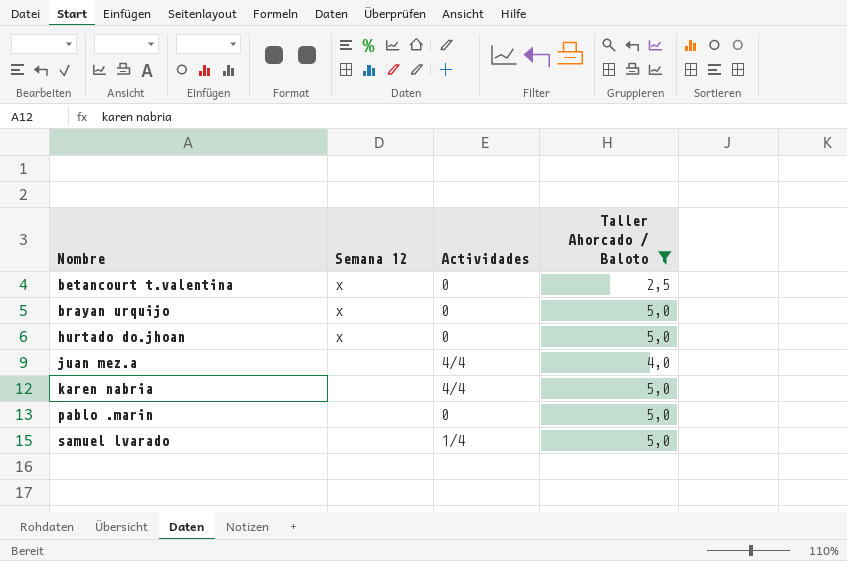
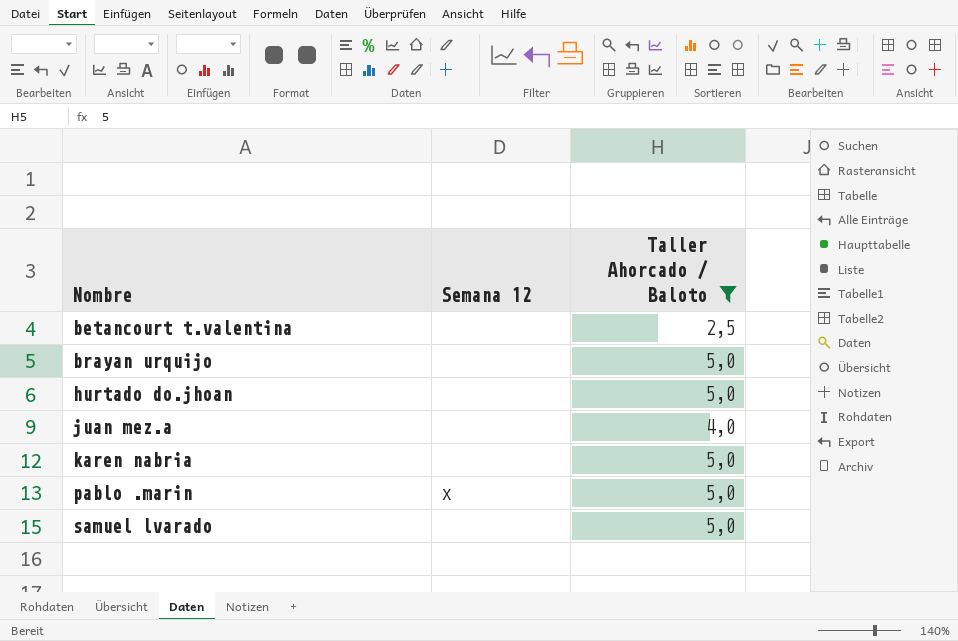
column Actividades | position: 3 -> none
betancourt t.valentina | Semana 12: x -> none
brayan urquijo | Semana 12: x -> none
hurtado do.jhoan | Semana 12: x -> none
pablo .marin | Semana 12: none -> x

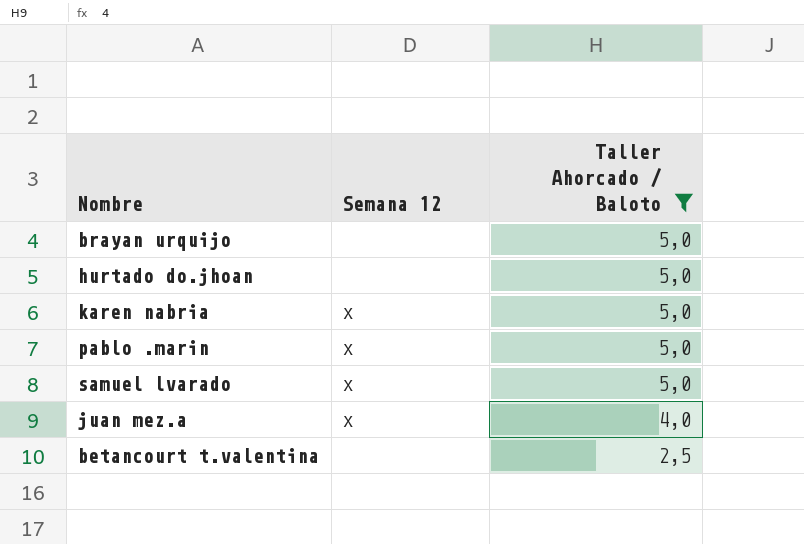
row order: Nombre ascending -> Taller Ahorcado / Baloto descending
karen nabria | Semana 12: none -> x
samuel lvarado | Semana 12: none -> x
juan mez.a | Semana 12: none -> x

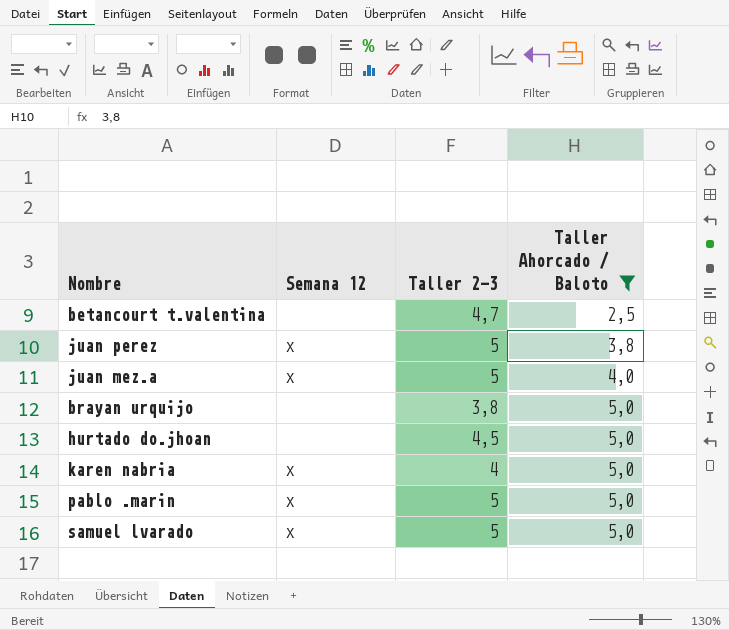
row order: Taller Ahorcado / Baloto descending -> Taller Ahorcado / Baloto ascending
column Taller 2-3 | position: none -> 3
row juan perez: none -> x | 5 | 3,8

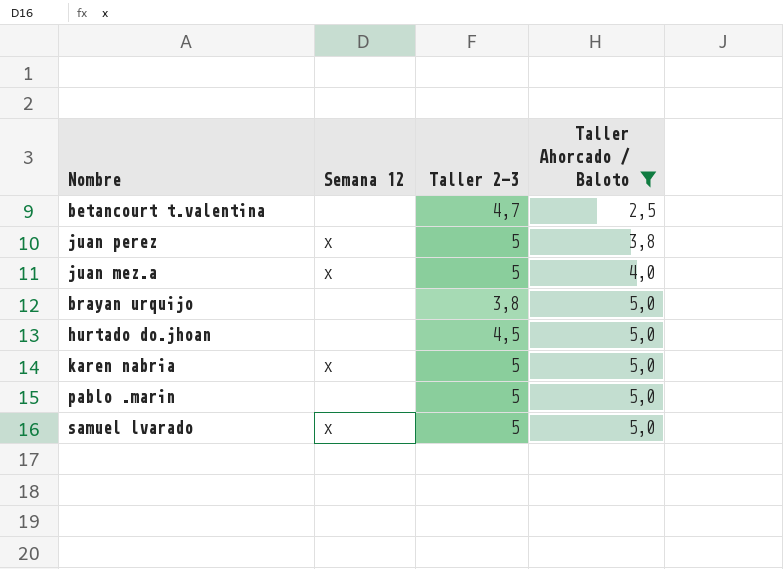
karen nabria | Taller 2-3: 4 -> 5
pablo .marin | Semana 12: x -> none

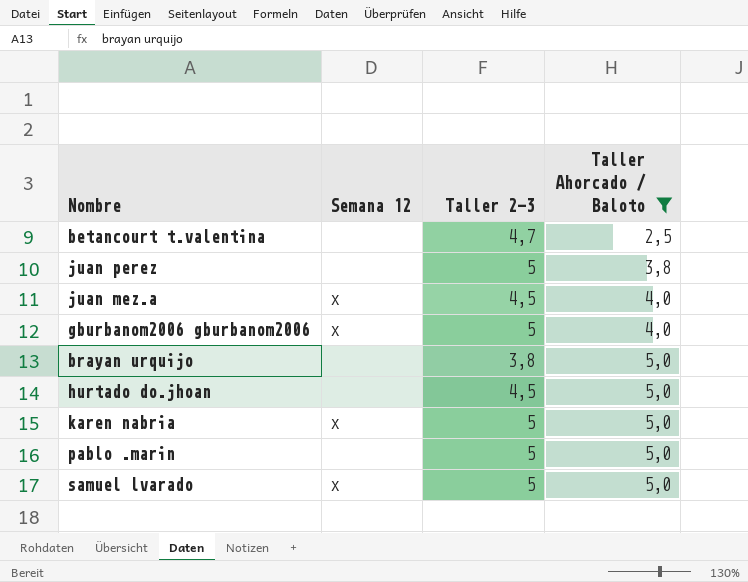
juan perez | Semana 12: x -> none
juan mez.a | Taller 2-3: 5 -> 4,5
row gburbanom2006 gburbanom2006: none -> x | 5 | 4,0

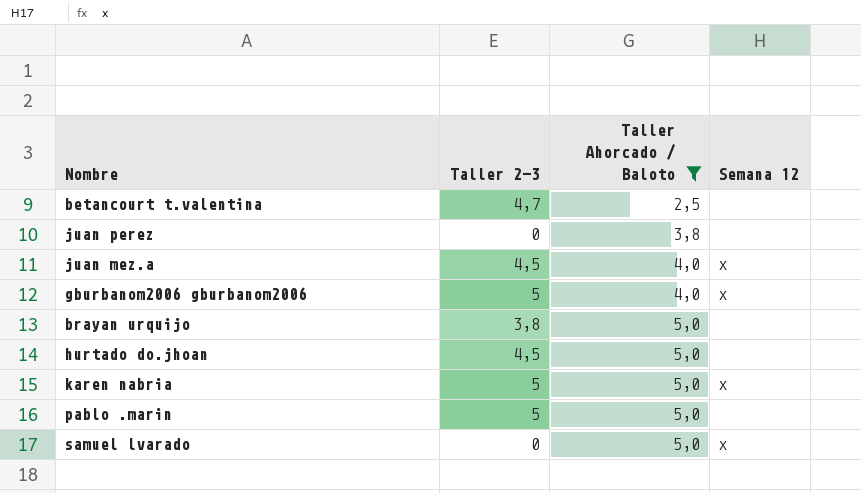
column Semana 12 | position: 2 -> 4
juan perez | Taller 2-3: 5 -> 0
samuel lvarado | Taller 2-3: 5 -> 0

